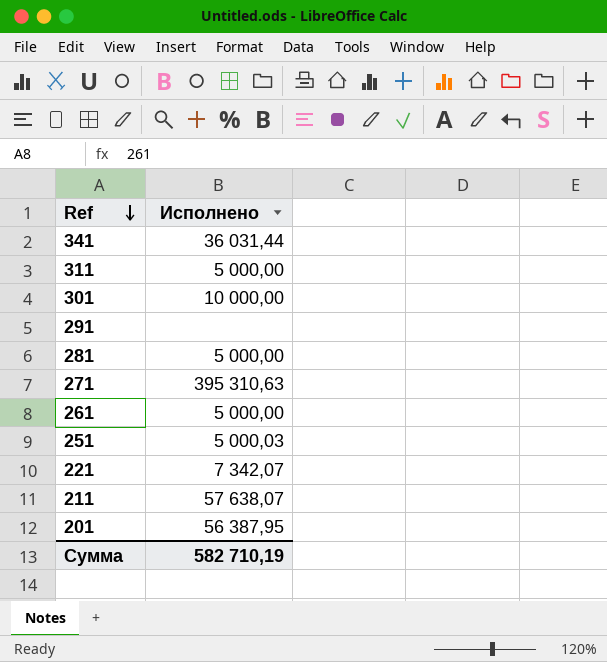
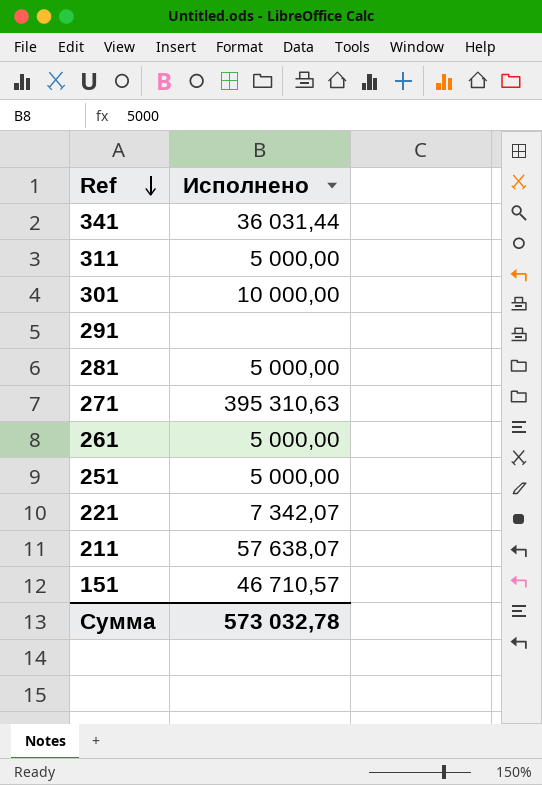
row 201: 56 387,95 -> none
251 | Исполнено: 5 000,03 -> 5 000,00
row 151: none -> 46 710,57
Сумма | Исполнено: 582 710,19 -> 573 032,78

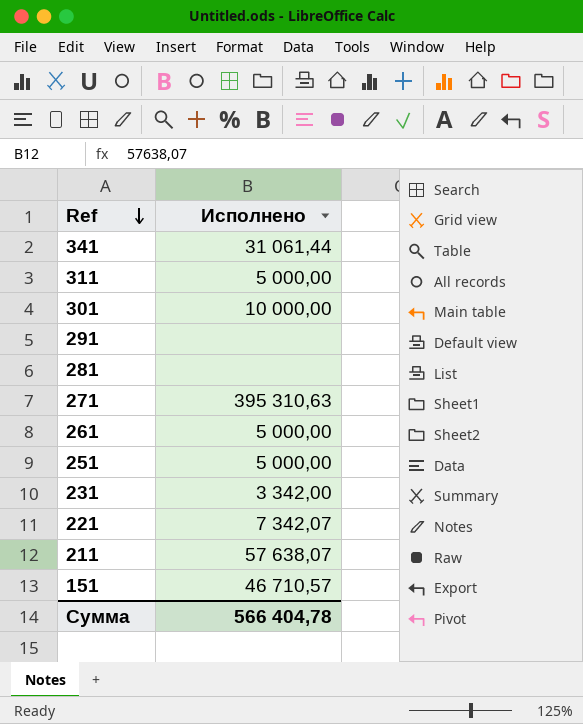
341 | Исполнено: 36 031,44 -> 31 061,44
281 | Исполнено: 5 000,00 -> none
row 231: none -> 3 342,00
Сумма | Исполнено: 573 032,78 -> 566 404,78

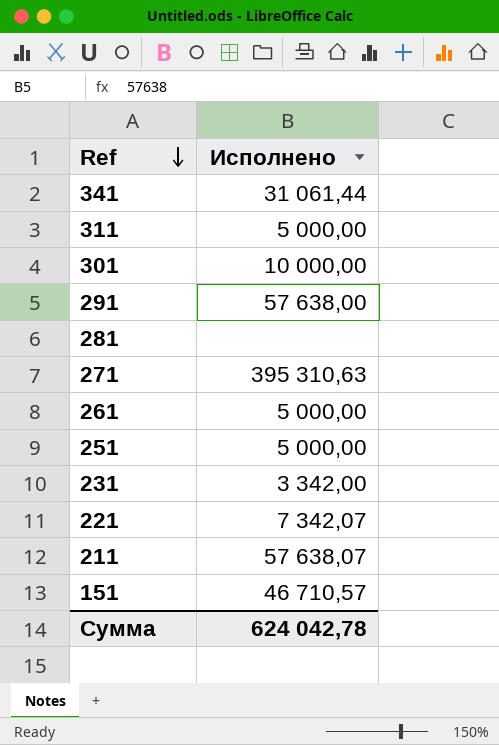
291 | Исполнено: none -> 57 638,00
Сумма | Исполнено: 566 404,78 -> 624 042,78

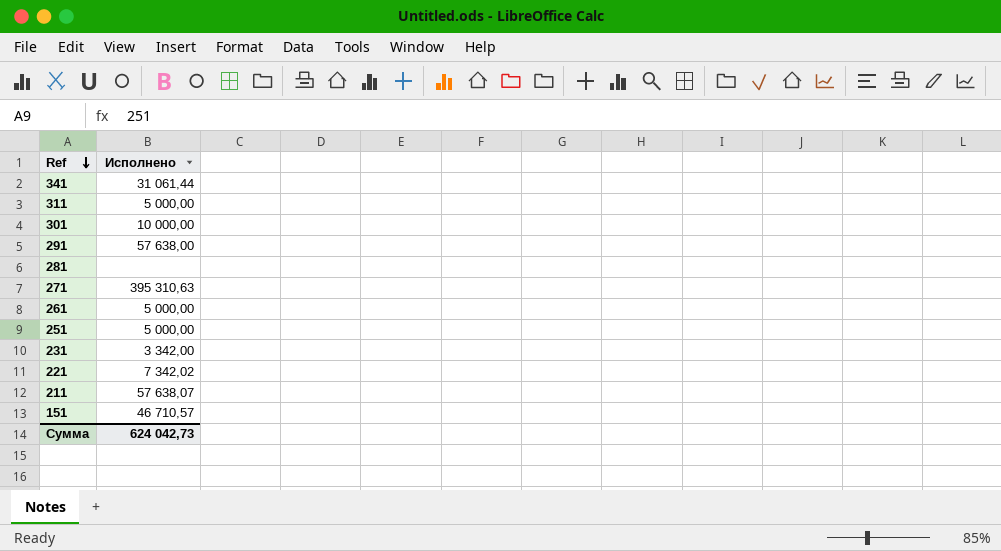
221 | Исполнено: 7 342,07 -> 7 342,02
Сумма | Исполнено: 624 042,78 -> 624 042,73

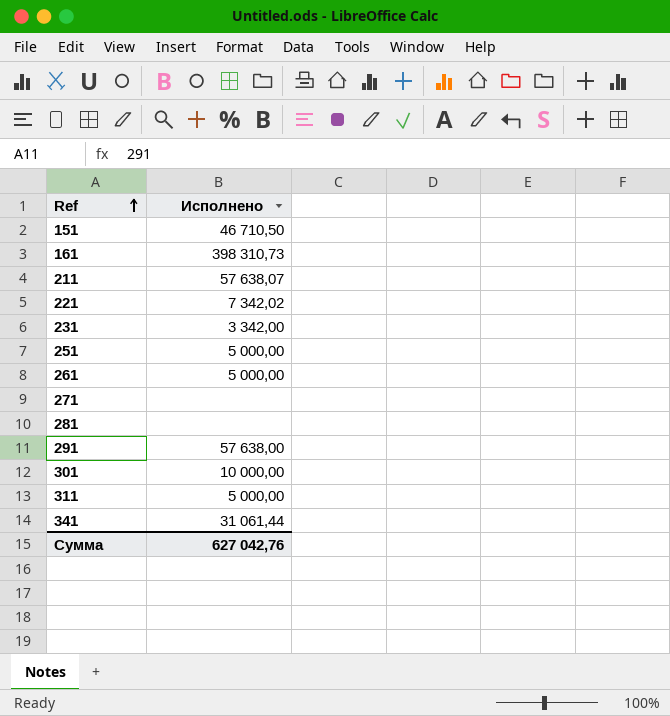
row order: Ref descending -> Ref ascending
151 | Исполнено: 46 710,57 -> 46 710,50
row 161: none -> 398 310,73
271 | Исполнено: 395 310,63 -> none
Сумма | Исполнено: 624 042,73 -> 627 042,76

